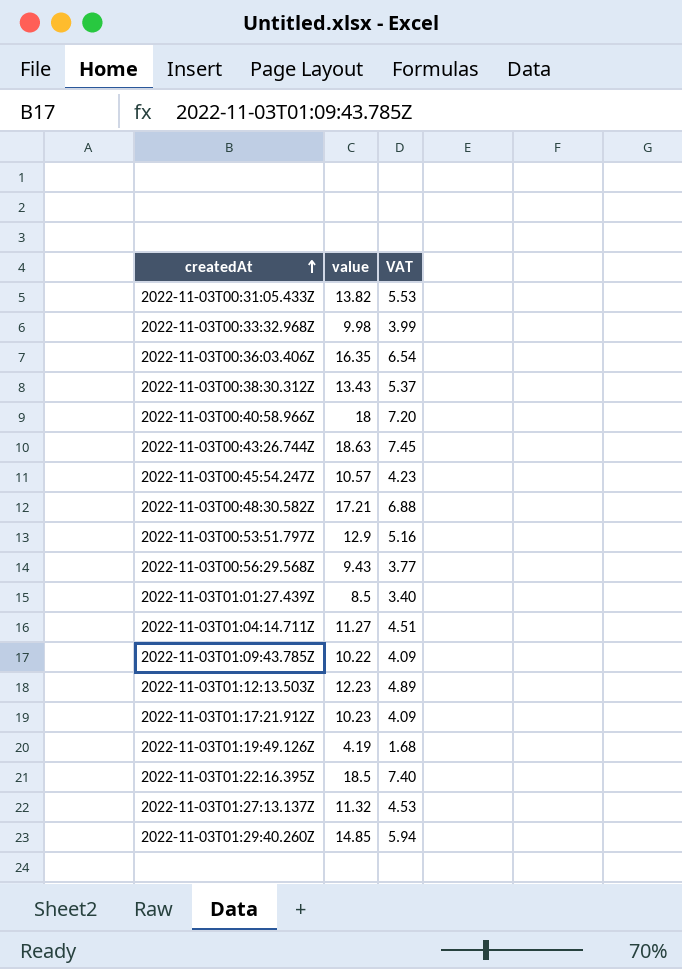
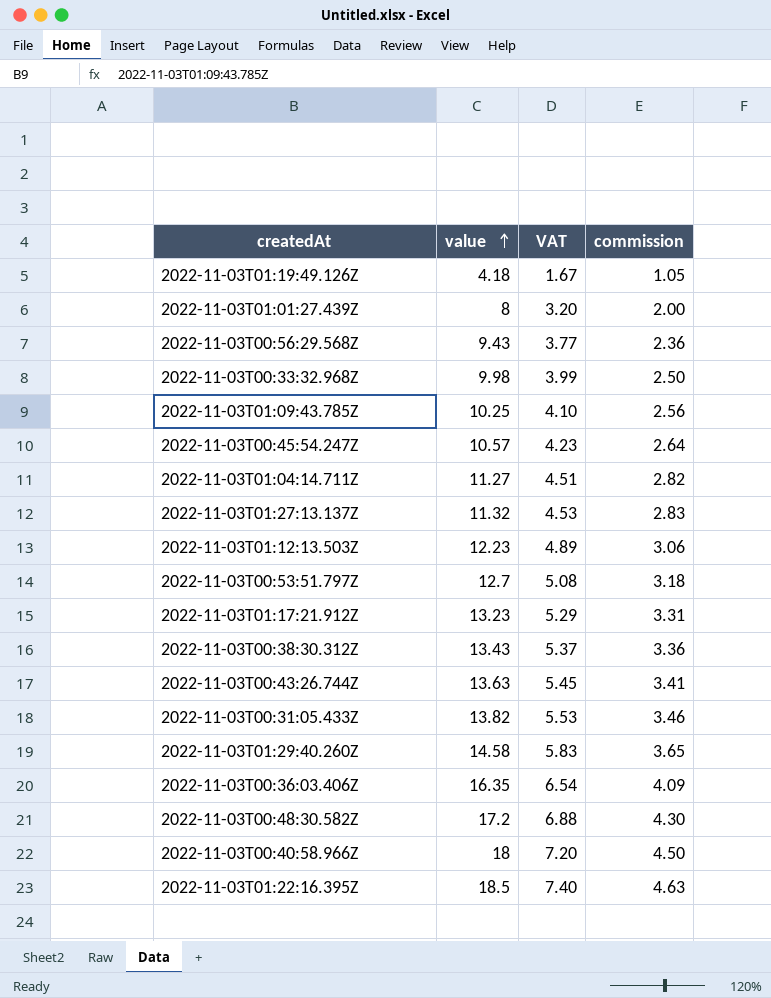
row order: createdAt ascending -> value ascending
column commission | formula: none -> [value] * 0.25
2022-11-03T01:19:49.126Z | value: 4.19 -> 4.18
2022-11-03T01:19:49.126Z | VAT: 1.68 -> 1.67
2022-11-03T01:01:27.439Z | value: 8.5 -> 8
2022-11-03T01:01:27.439Z | VAT: 3.40 -> 3.20
2022-11-03T01:09:43.785Z | value: 10.22 -> 10.25
2022-11-03T01:09:43.785Z | VAT: 4.09 -> 4.10
2022-11-03T00:53:51.797Z | value: 12.9 -> 12.7
2022-11-03T00:53:51.797Z | VAT: 5.16 -> 5.08
2022-11-03T01:17:21.912Z | value: 10.23 -> 13.23
2022-11-03T01:17:21.912Z | VAT: 4.09 -> 5.29
2022-11-03T00:43:26.744Z | value: 18.63 -> 13.63
2022-11-03T00:43:26.744Z | VAT: 7.45 -> 5.45
2022-11-03T01:29:40.260Z | value: 14.85 -> 14.58
2022-11-03T01:29:40.260Z | VAT: 5.94 -> 5.83
2022-11-03T00:48:30.582Z | value: 17.21 -> 17.2

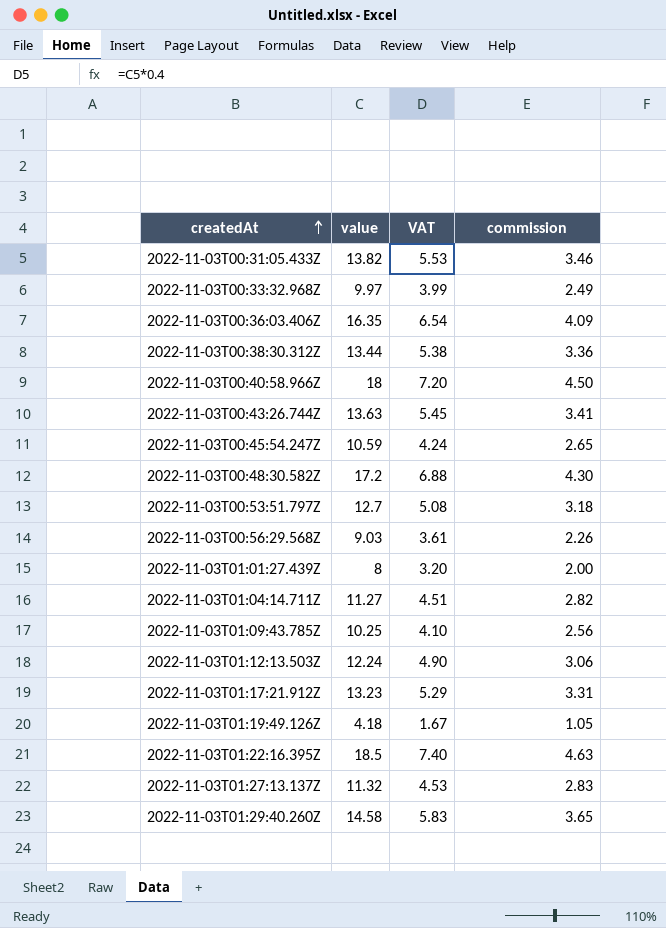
row order: value ascending -> createdAt ascending
2022-11-03T00:33:32.968Z | value: 9.98 -> 9.97
2022-11-03T00:33:32.968Z | commission: 2.50 -> 2.49
2022-11-03T00:38:30.312Z | value: 13.43 -> 13.44
2022-11-03T00:38:30.312Z | VAT: 5.37 -> 5.38
2022-11-03T00:45:54.247Z | value: 10.57 -> 10.59
2022-11-03T00:45:54.247Z | VAT: 4.23 -> 4.24
2022-11-03T00:45:54.247Z | commission: 2.64 -> 2.65
2022-11-03T00:56:29.568Z | value: 9.43 -> 9.03
2022-11-03T00:56:29.568Z | VAT: 3.77 -> 3.61
2022-11-03T00:56:29.568Z | commission: 2.36 -> 2.26
2022-11-03T01:12:13.503Z | value: 12.23 -> 12.24
2022-11-03T01:12:13.503Z | VAT: 4.89 -> 4.90

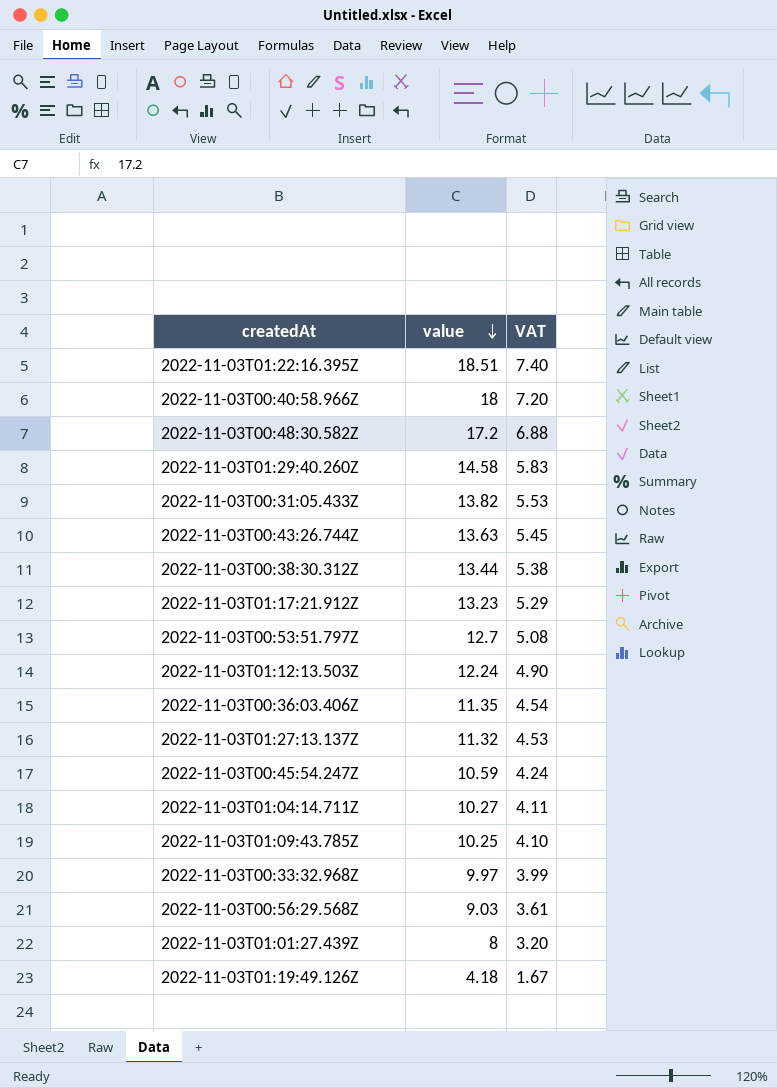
row order: createdAt ascending -> value descending
column commission | formula: [value] * 0.25 -> none
2022-11-03T01:22:16.395Z | value: 18.5 -> 18.51
2022-11-03T00:36:03.406Z | value: 16.35 -> 11.35
2022-11-03T00:36:03.406Z | VAT: 6.54 -> 4.54
2022-11-03T01:04:14.711Z | value: 11.27 -> 10.27
2022-11-03T01:04:14.711Z | VAT: 4.51 -> 4.11

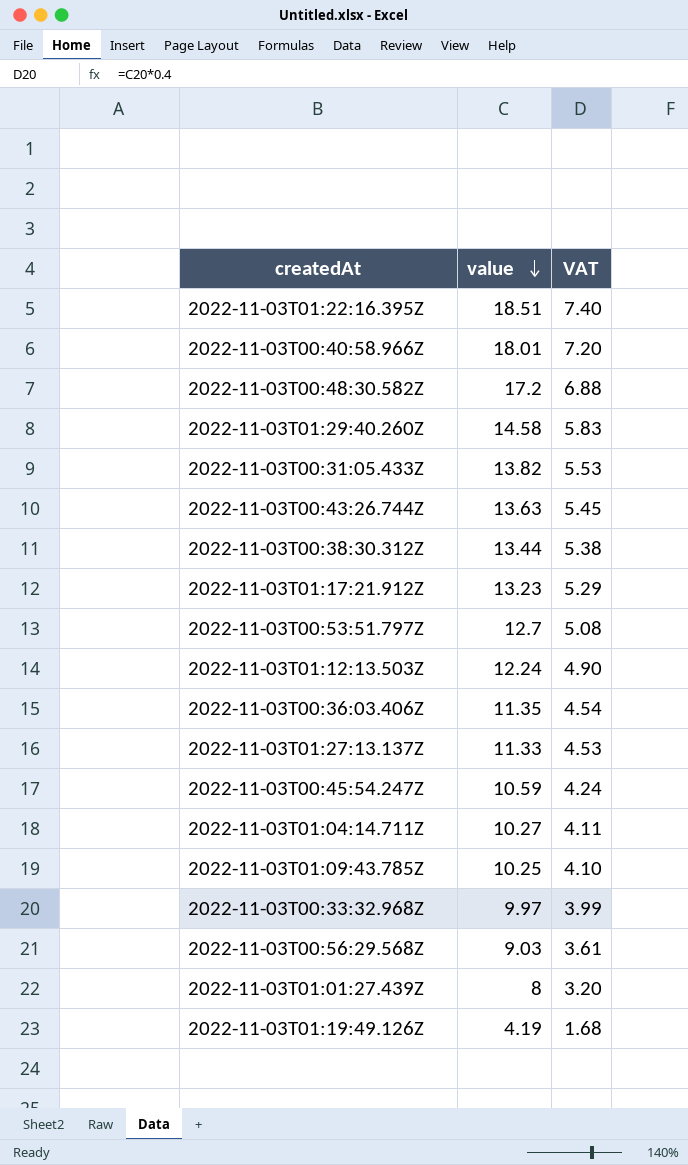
2022-11-03T00:40:58.966Z | value: 18 -> 18.01
2022-11-03T01:27:13.137Z | value: 11.32 -> 11.33
2022-11-03T01:19:49.126Z | value: 4.18 -> 4.19
2022-11-03T01:19:49.126Z | VAT: 1.67 -> 1.68

